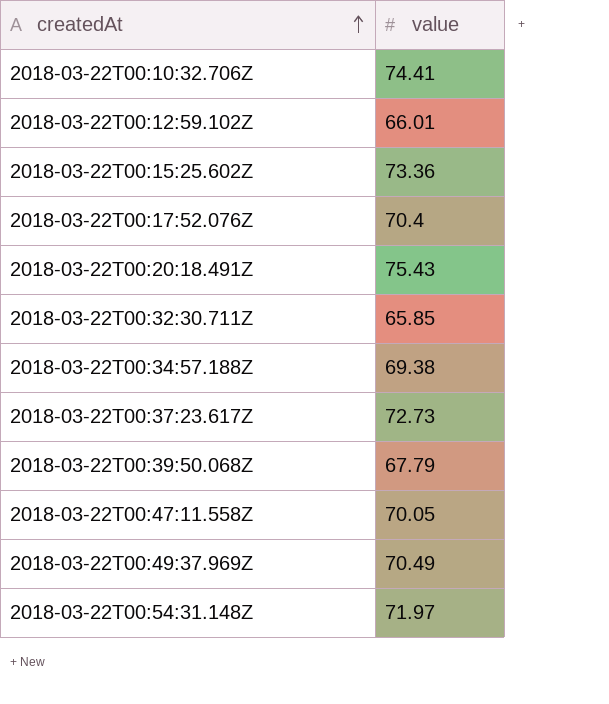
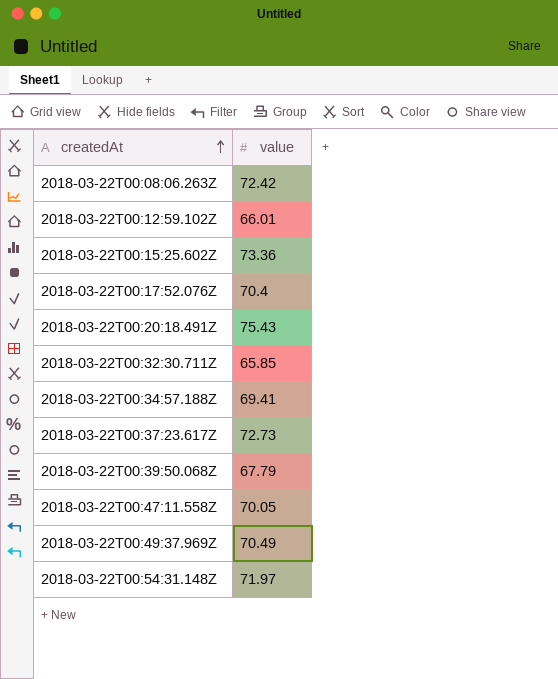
row 2018-03-22T00:10:32.706Z: 74.41 -> none
row 2018-03-22T00:08:06.263Z: none -> 72.42
2018-03-22T00:34:57.188Z | value: 69.38 -> 69.41

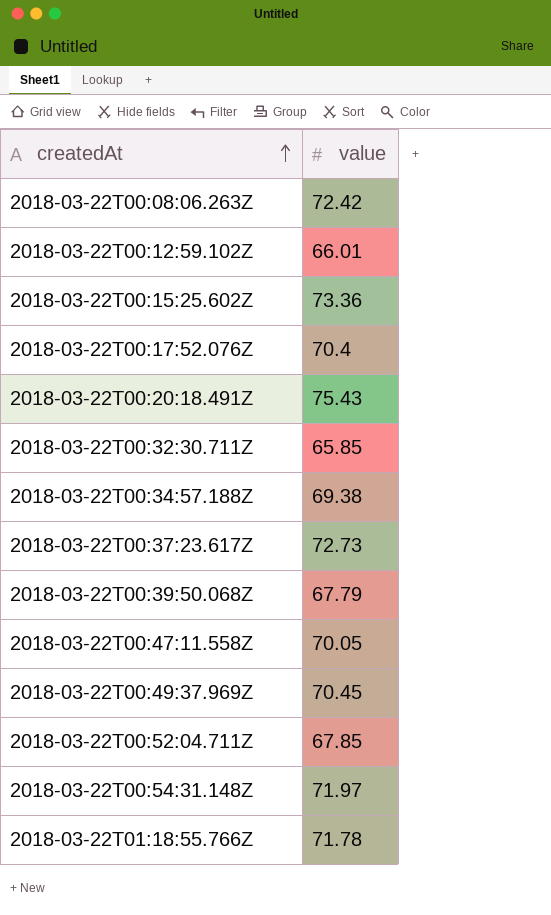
2018-03-22T00:34:57.188Z | value: 69.41 -> 69.38
2018-03-22T00:49:37.969Z | value: 70.49 -> 70.45
row 2018-03-22T00:52:04.711Z: none -> 67.85
row 2018-03-22T01:18:55.766Z: none -> 71.78

